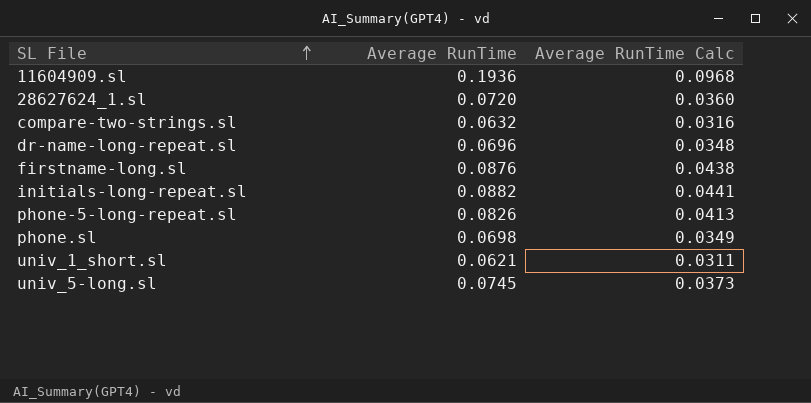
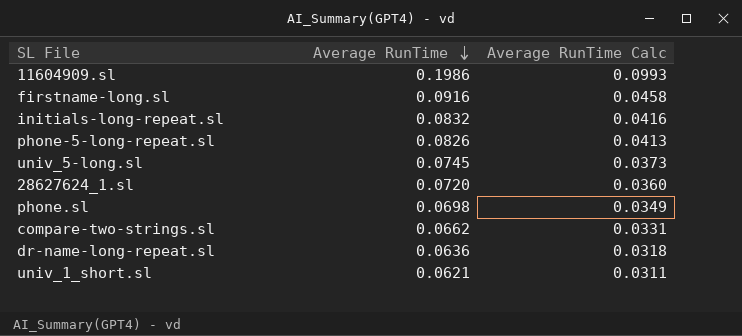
row order: SL File ascending -> Average RunTime descending
11604909.sl | Average RunTime: 0.1936 -> 0.1986
11604909.sl | Average RunTime Calc: 0.0968 -> 0.0993
firstname-long.sl | Average RunTime: 0.0876 -> 0.0916
firstname-long.sl | Average RunTime Calc: 0.0438 -> 0.0458
initials-long-repeat.sl | Average RunTime: 0.0882 -> 0.0832
initials-long-repeat.sl | Average RunTime Calc: 0.0441 -> 0.0416
compare-two-strings.sl | Average RunTime: 0.0632 -> 0.0662
compare-two-strings.sl | Average RunTime Calc: 0.0316 -> 0.0331
dr-name-long-repeat.sl | Average RunTime: 0.0696 -> 0.0636
dr-name-long-repeat.sl | Average RunTime Calc: 0.0348 -> 0.0318

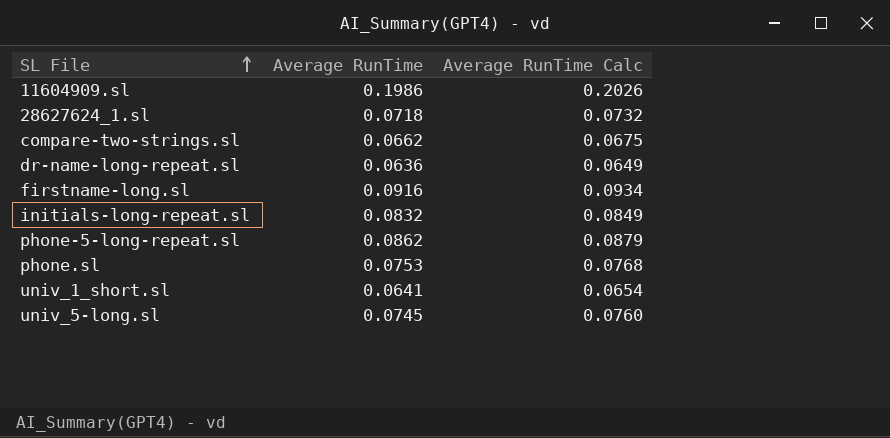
row order: Average RunTime descending -> SL File ascending
column Average RunTime Calc | formula: [Average RunTime] * 0.5 -> [Average RunTime] * 1.02
28627624_1.sl | Average RunTime: 0.0720 -> 0.0718
phone-5-long-repeat.sl | Average RunTime: 0.0826 -> 0.0862
phone.sl | Average RunTime: 0.0698 -> 0.0753
univ_1_short.sl | Average RunTime: 0.0621 -> 0.0641

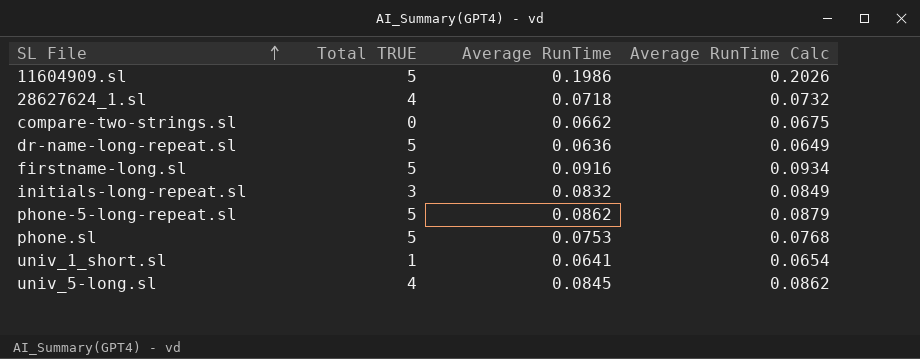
column Total TRUE | position: none -> 2
univ_5-long.sl | Average RunTime: 0.0745 -> 0.0845
univ_5-long.sl | Average RunTime Calc: 0.0760 -> 0.0862

